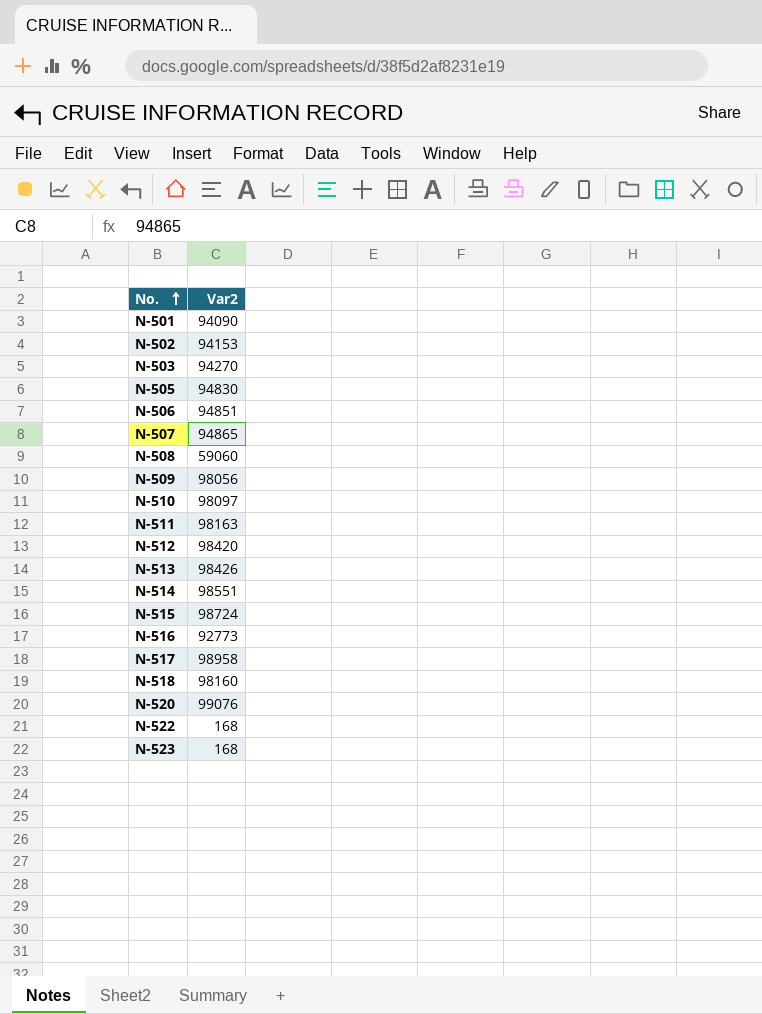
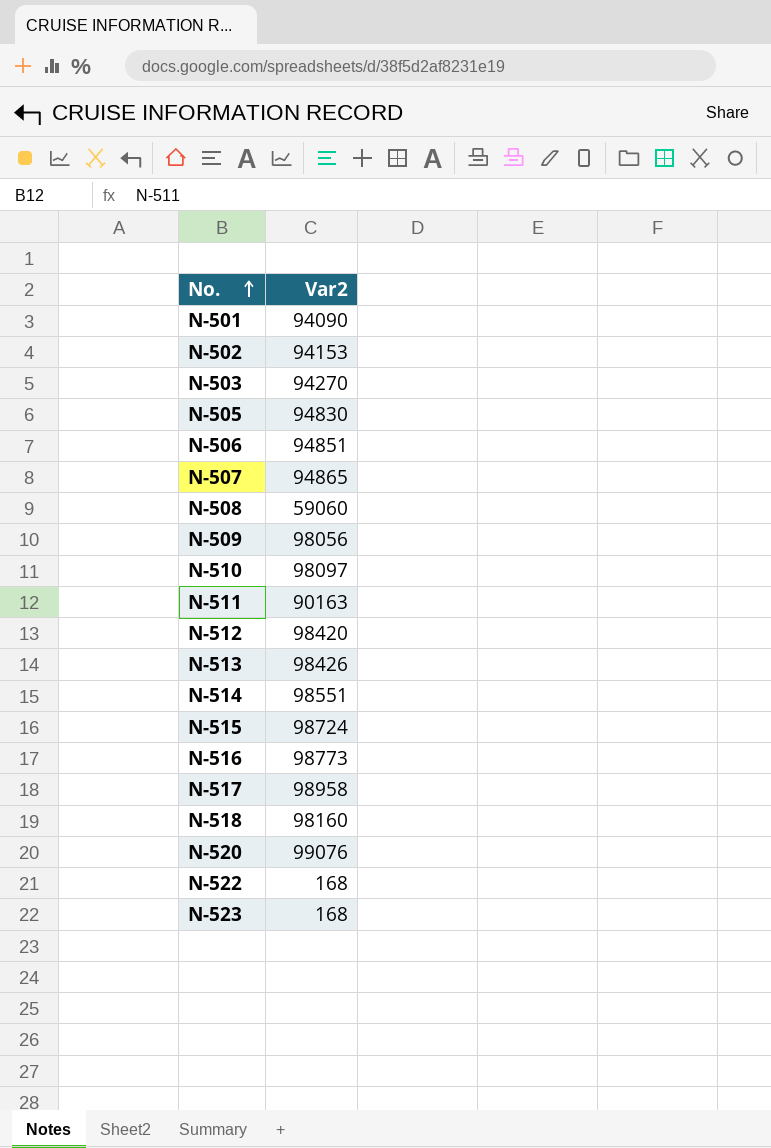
N-511 | Var2: 98163 -> 90163
N-516 | Var2: 92773 -> 98773

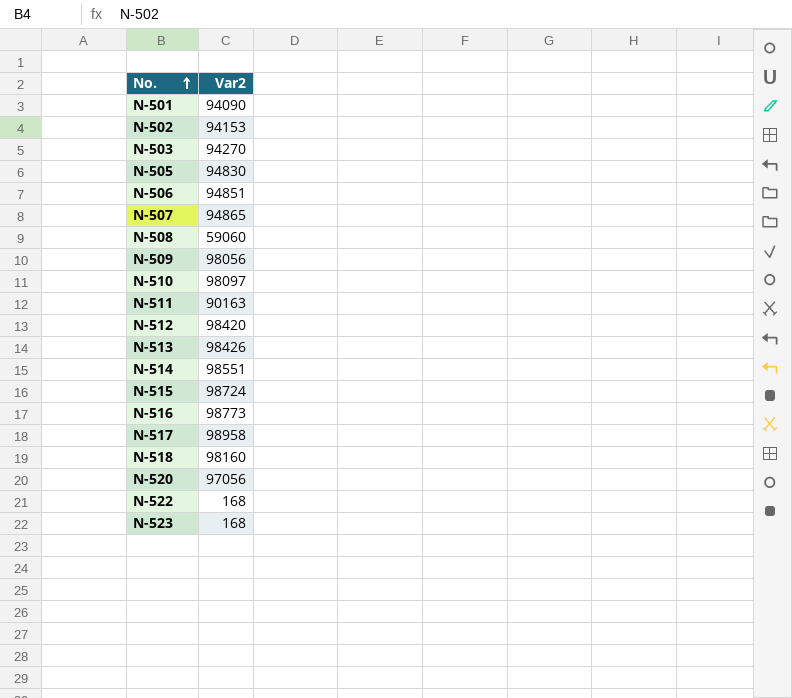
N-520 | Var2: 99076 -> 97056

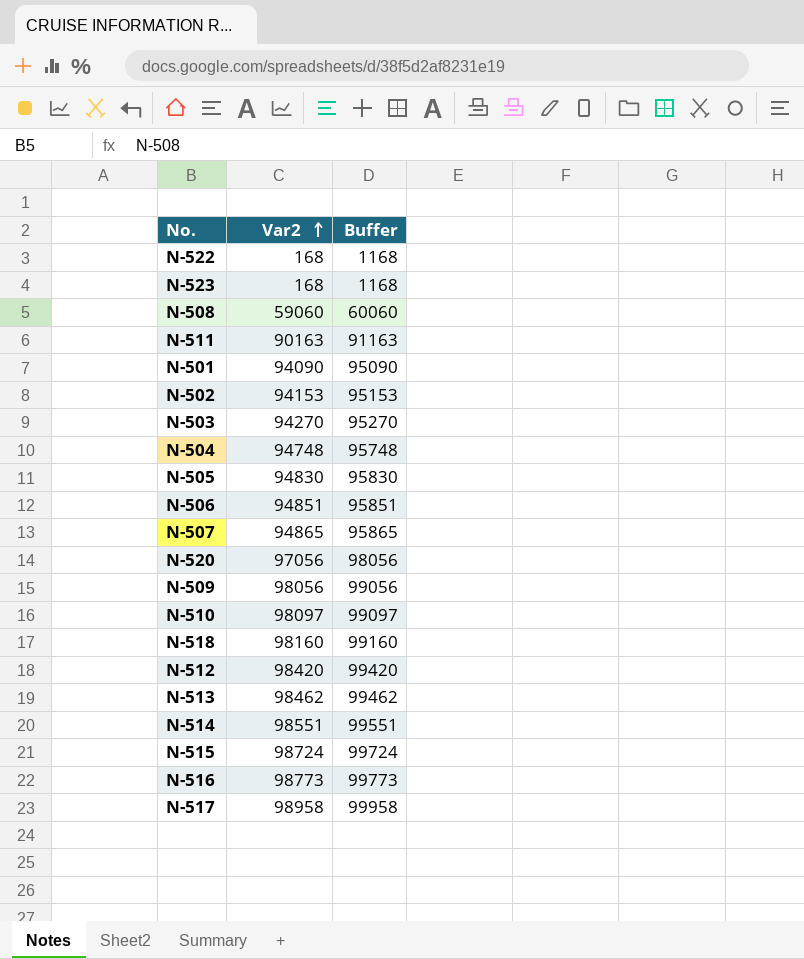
row order: No. ascending -> Var2 ascending
column Buffer | formula: none -> [Var2] + 1000
row N-504: none -> 94748 | 95748
N-513 | Var2: 98426 -> 98462

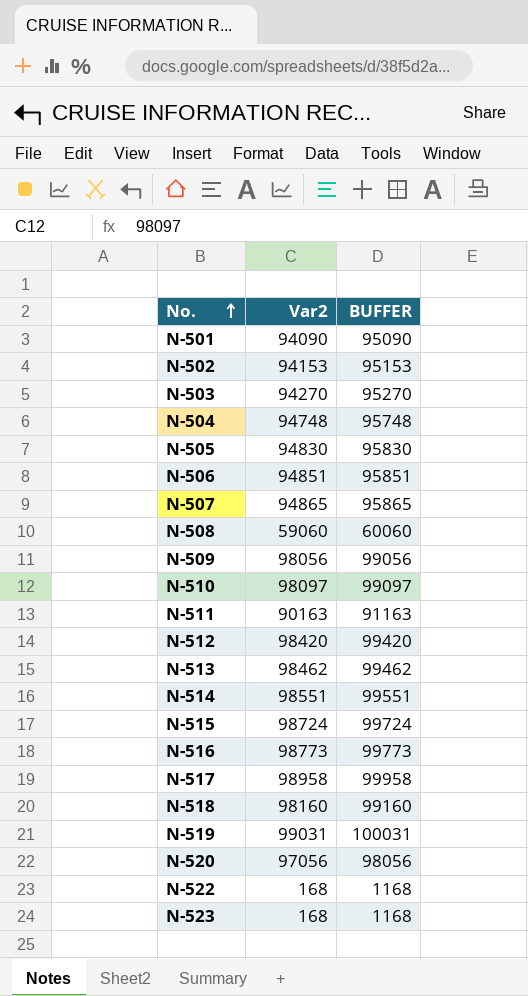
row order: Var2 ascending -> No. ascending
column name: Buffer -> BUFFER
row N-519: none -> 99031 | 100031

